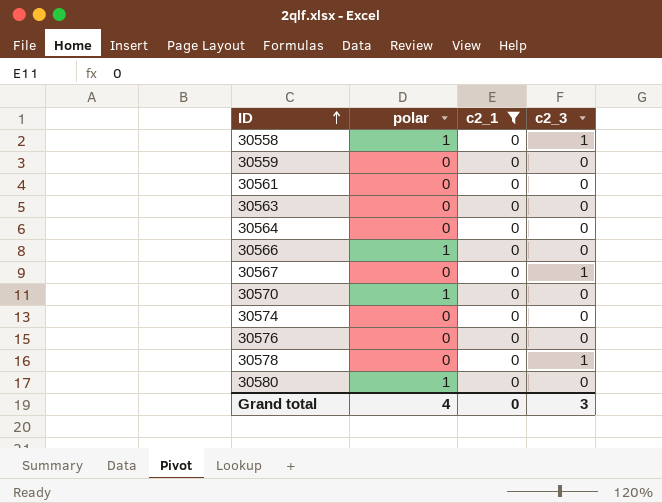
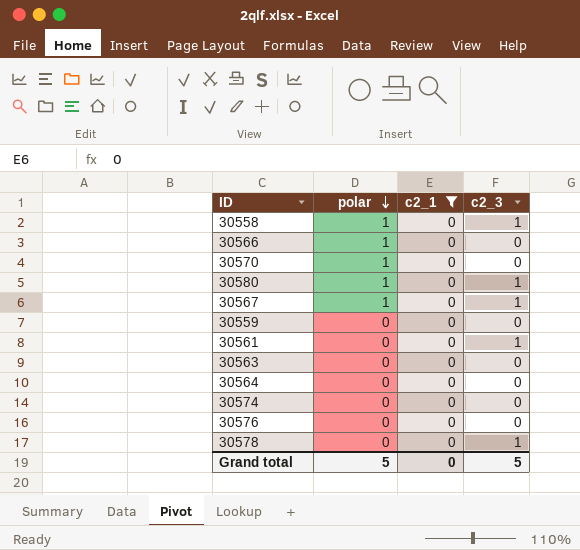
row order: ID ascending -> polar descending
30580 | c2_3: 0 -> 1
30567 | polar: 0 -> 1
30561 | c2_3: 0 -> 1
Grand total | polar: 4 -> 5
Grand total | c2_3: 3 -> 5

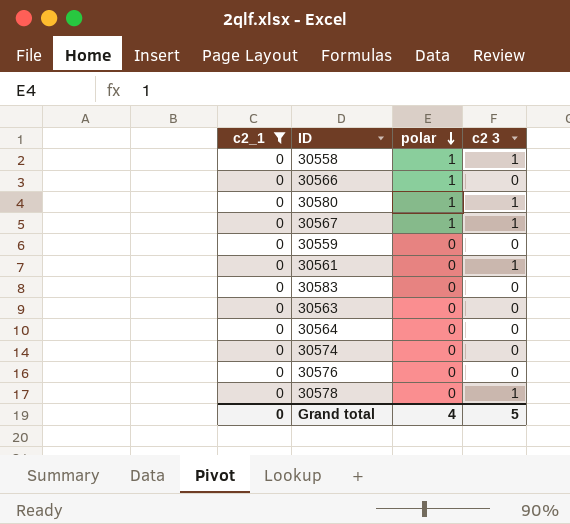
column c2_1 | position: 3 -> 1
column name: c2_3 -> c2 3
row 30570: 1 | 0 | 0 -> none
row 30583: none -> 0 | 0 | 0
Grand total | polar: 5 -> 4

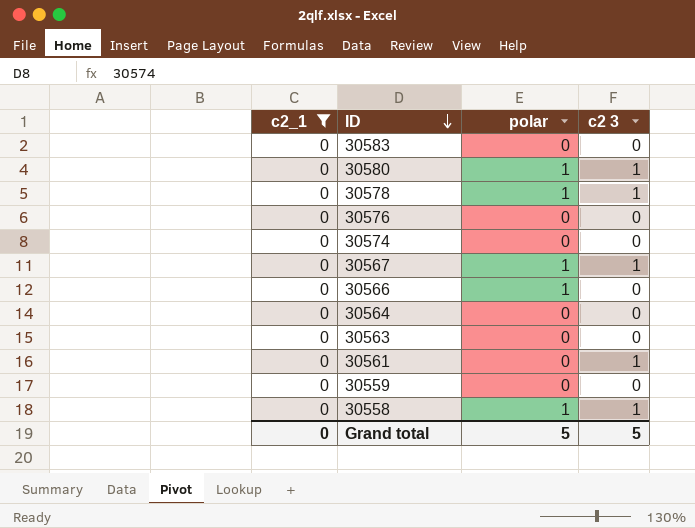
row order: polar descending -> ID descending
30578 | polar: 0 -> 1
Grand total | polar: 4 -> 5

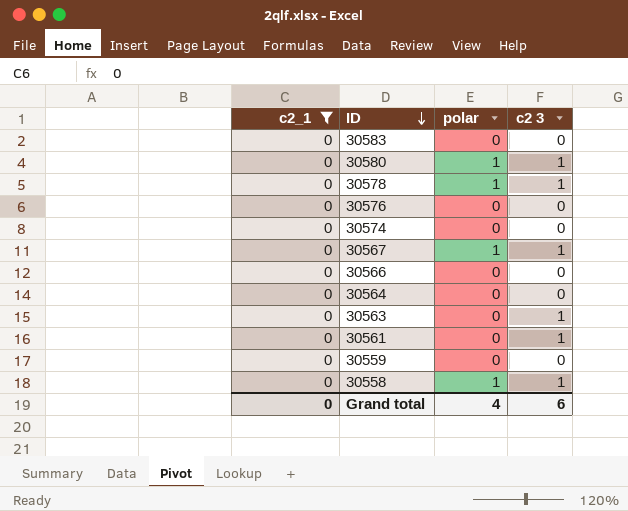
30566 | polar: 1 -> 0
30563 | c2 3: 0 -> 1
Grand total | polar: 5 -> 4
Grand total | c2 3: 5 -> 6

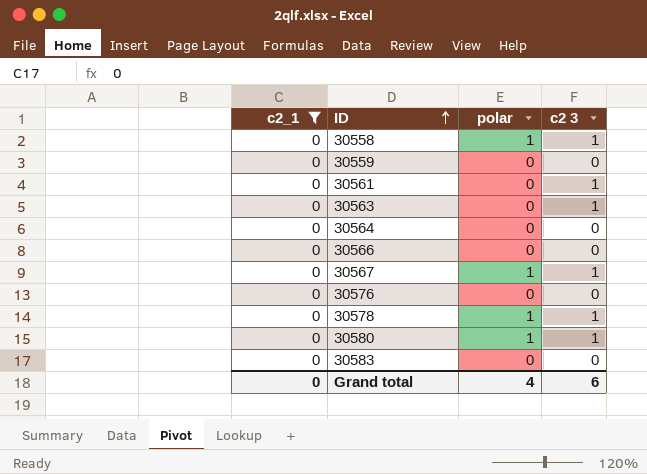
row order: ID descending -> ID ascending
row 30574: 0 | 0 | 0 -> none

